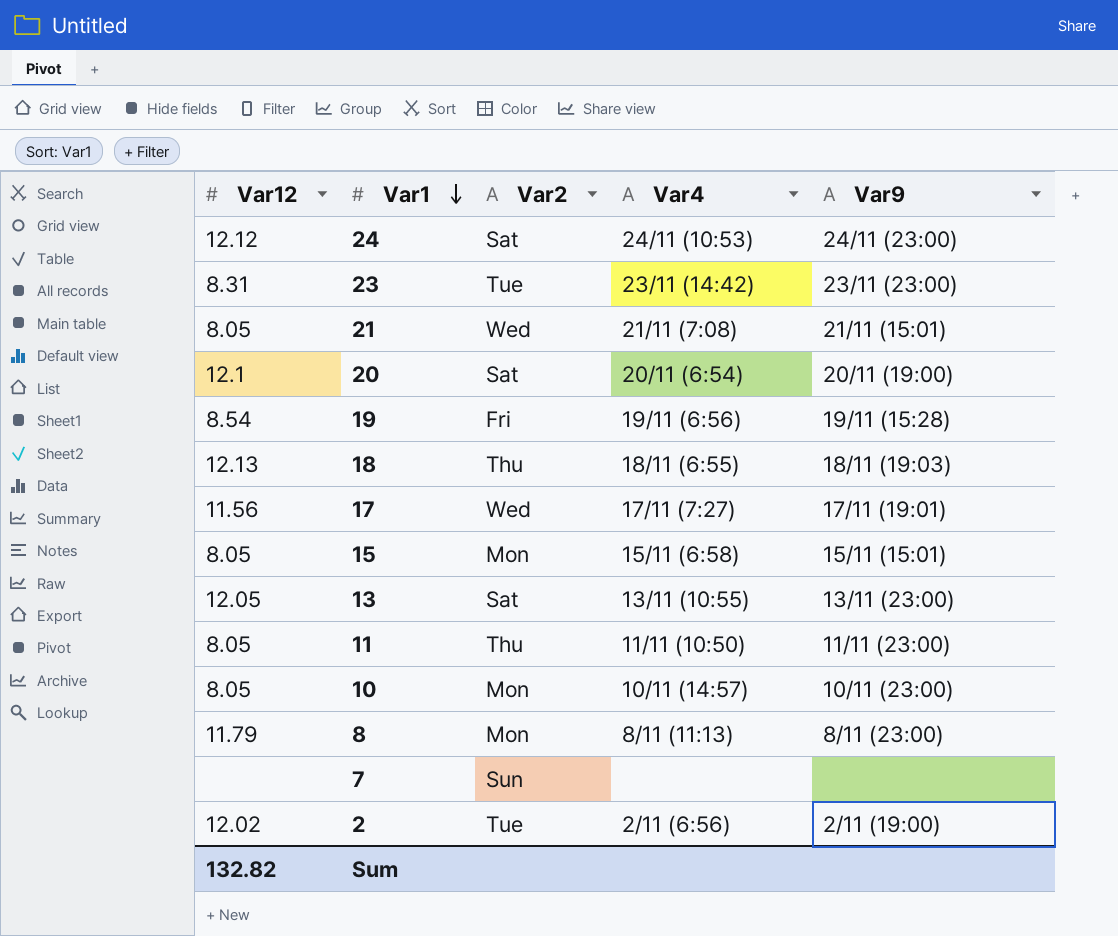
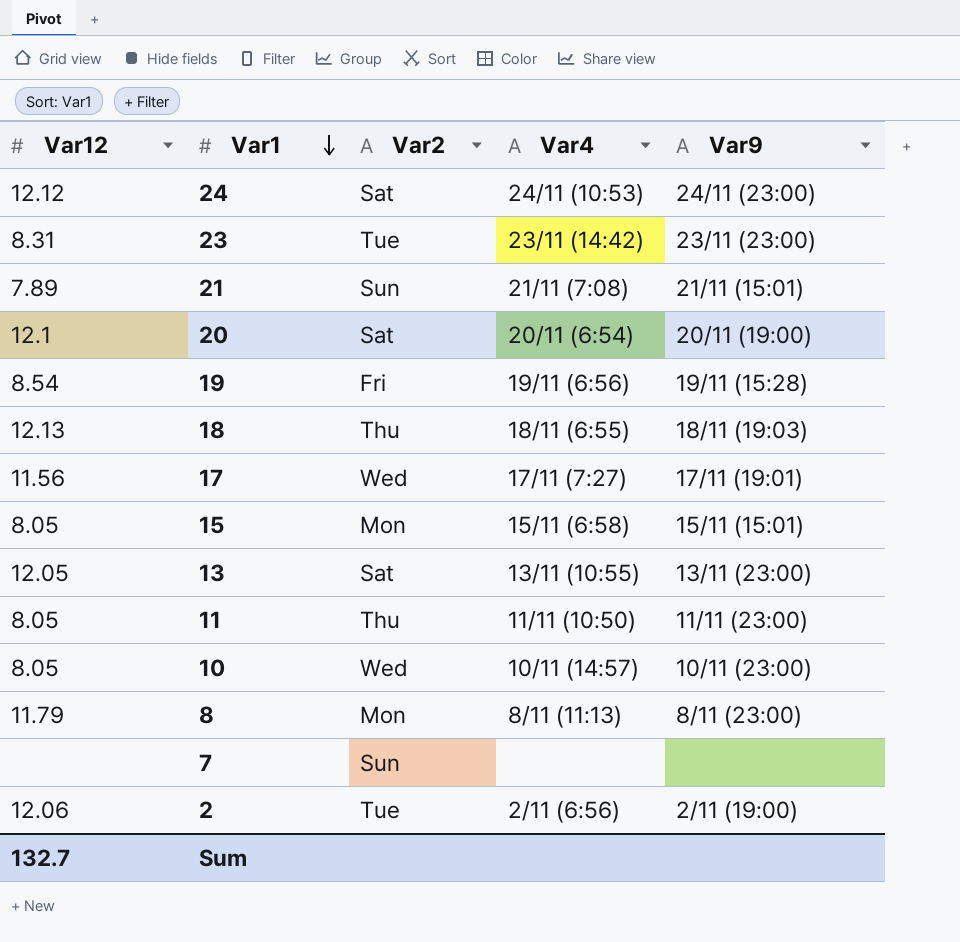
21 | Var12: 8.05 -> 7.89
21 | Var2: Wed -> Sun
10 | Var2: Mon -> Wed
2 | Var12: 12.02 -> 12.06
Sum | Var12: 132.82 -> 132.7

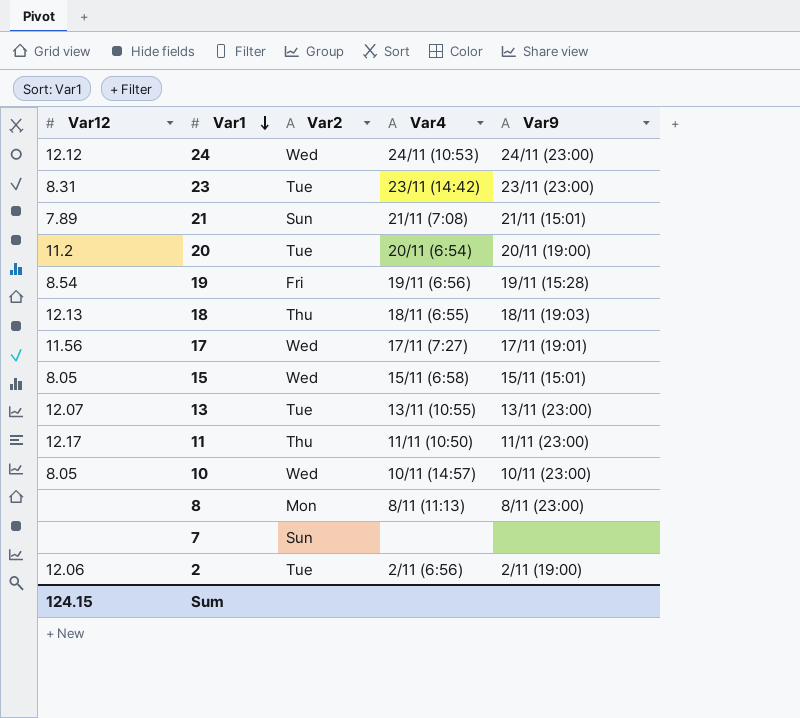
24 | Var2: Sat -> Wed
20 | Var12: 12.1 -> 11.2
20 | Var2: Sat -> Tue
15 | Var2: Mon -> Wed
13 | Var12: 12.05 -> 12.07
13 | Var2: Sat -> Tue
11 | Var12: 8.05 -> 12.17
8 | Var12: 11.79 -> none
Sum | Var12: 132.7 -> 124.15

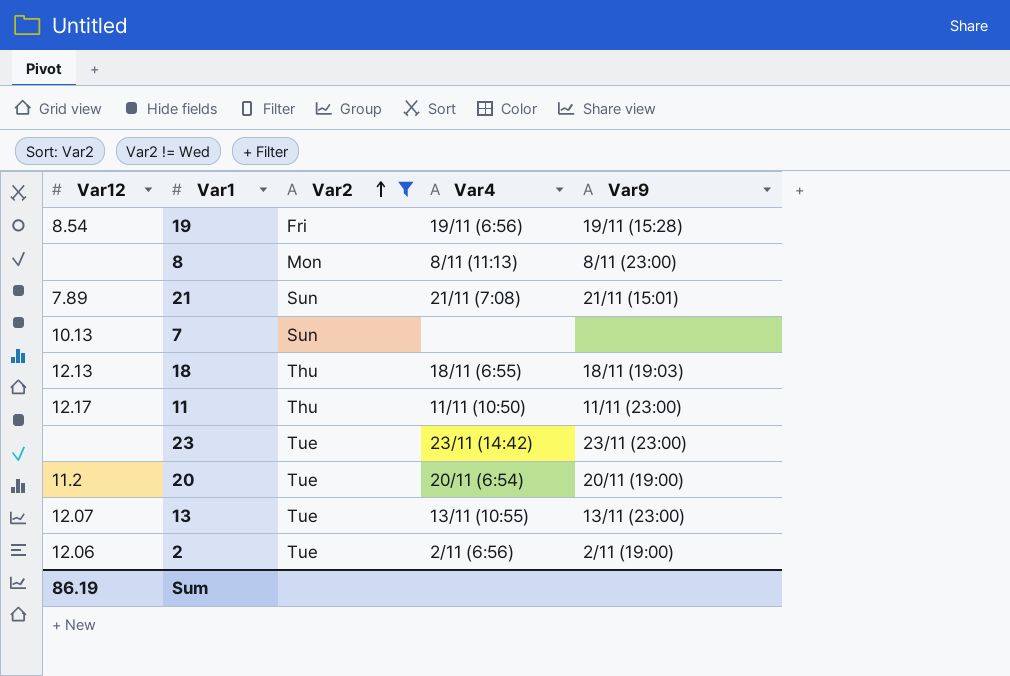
filter: none -> Var2 != Wed
row order: Var1 descending -> Var2 ascending
7 | Var12: none -> 10.13
23 | Var12: 8.31 -> none
Sum | Var12: 124.15 -> 86.19

